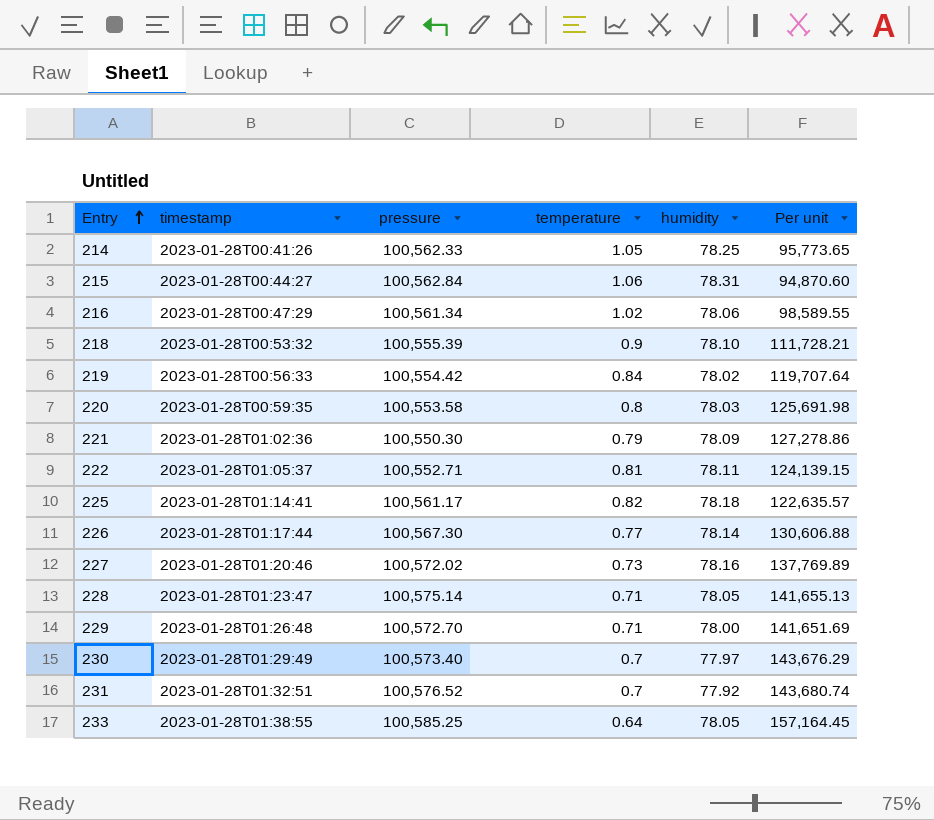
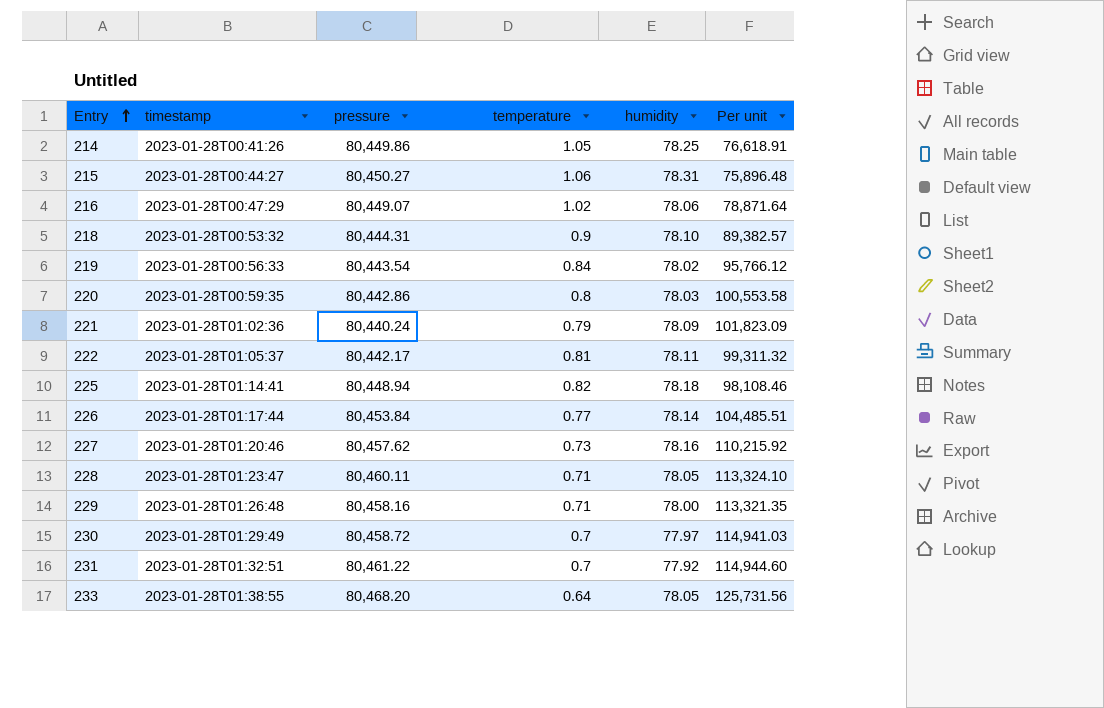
214 | pressure: 100,562.33 -> 80,449.86
214 | Per unit: 95,773.65 -> 76,618.91
215 | pressure: 100,562.84 -> 80,450.27
215 | Per unit: 94,870.60 -> 75,896.48
216 | pressure: 100,561.34 -> 80,449.07
216 | Per unit: 98,589.55 -> 78,871.64
218 | pressure: 100,555.39 -> 80,444.31
218 | Per unit: 111,728.21 -> 89,382.57
219 | pressure: 100,554.42 -> 80,443.54
219 | Per unit: 119,707.64 -> 95,766.12
220 | pressure: 100,553.58 -> 80,442.86
220 | Per unit: 125,691.98 -> 100,553.58
221 | pressure: 100,550.30 -> 80,440.24
221 | Per unit: 127,278.86 -> 101,823.09
222 | pressure: 100,552.71 -> 80,442.17
222 | Per unit: 124,139.15 -> 99,311.32
225 | pressure: 100,561.17 -> 80,448.94
225 | Per unit: 122,635.57 -> 98,108.46
226 | pressure: 100,567.30 -> 80,453.84
226 | Per unit: 130,606.88 -> 104,485.51
227 | pressure: 100,572.02 -> 80,457.62
227 | Per unit: 137,769.89 -> 110,215.92
228 | pressure: 100,575.14 -> 80,460.11
228 | Per unit: 141,655.13 -> 113,324.10
229 | pressure: 100,572.70 -> 80,458.16
229 | Per unit: 141,651.69 -> 113,321.35
230 | pressure: 100,573.40 -> 80,458.72
230 | Per unit: 143,676.29 -> 114,941.03
231 | pressure: 100,576.52 -> 80,461.22
231 | Per unit: 143,680.74 -> 114,944.60
233 | pressure: 100,585.25 -> 80,468.20
233 | Per unit: 157,164.45 -> 125,731.56

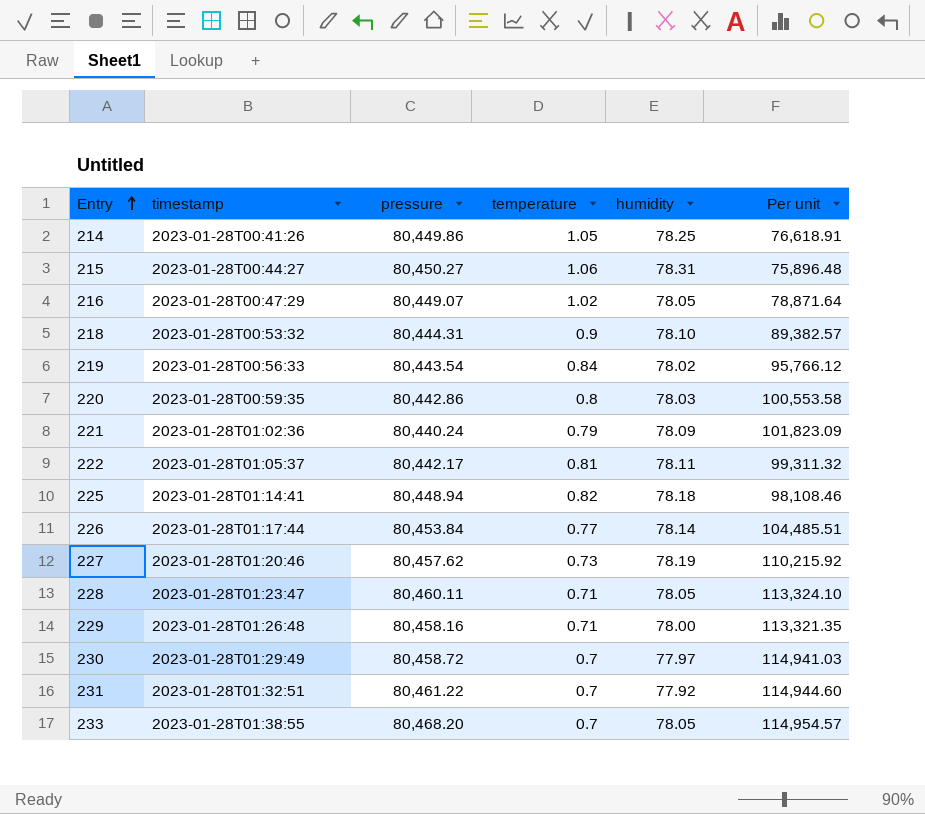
216 | humidity: 78.06 -> 78.05
227 | humidity: 78.16 -> 78.19
233 | temperature: 0.64 -> 0.7
233 | Per unit: 125,731.56 -> 114,954.57

